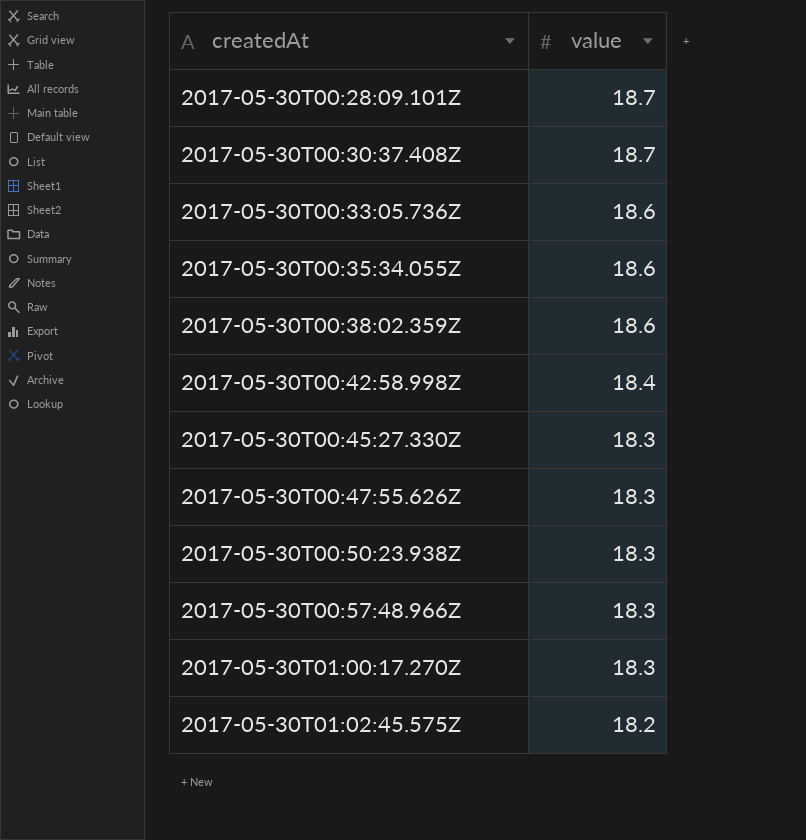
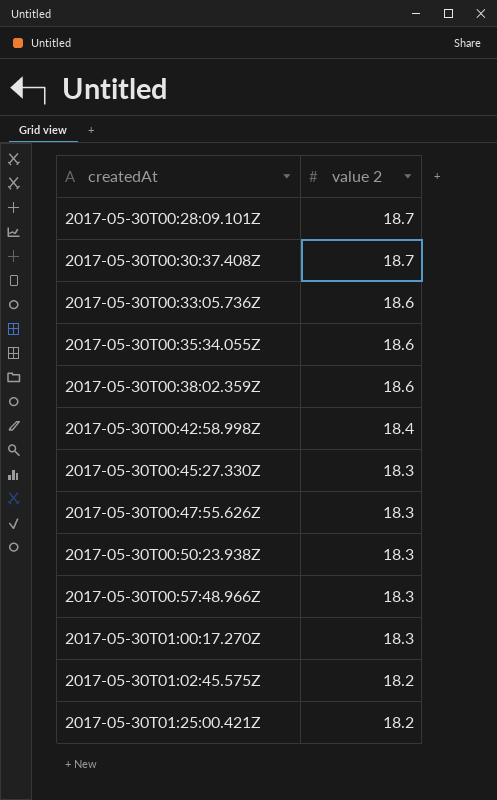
column name: value -> value 2
row 2017-05-30T01:25:00.421Z: none -> 18.2

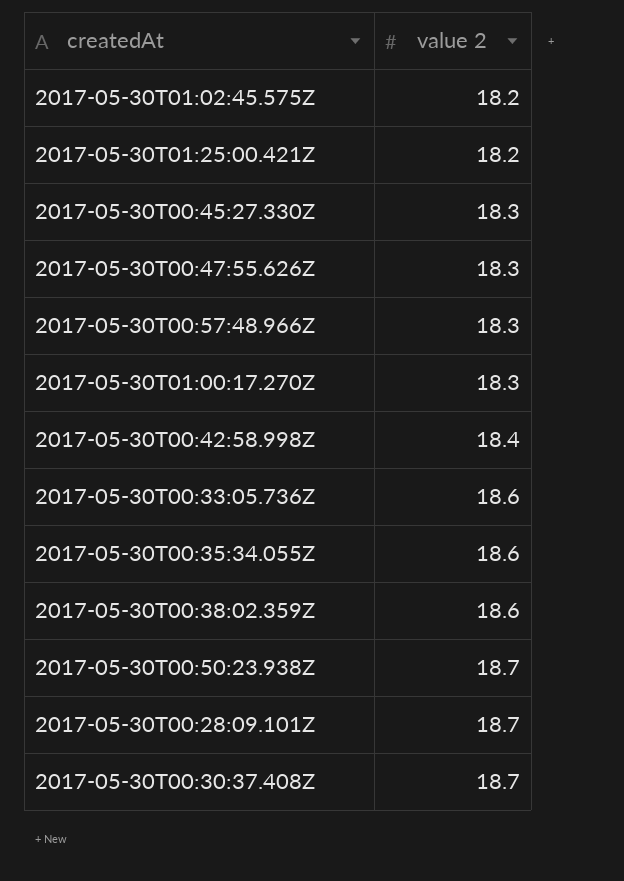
row order: createdAt ascending -> value 2 ascending
2017-05-30T00:50:23.938Z | value 2: 18.3 -> 18.7

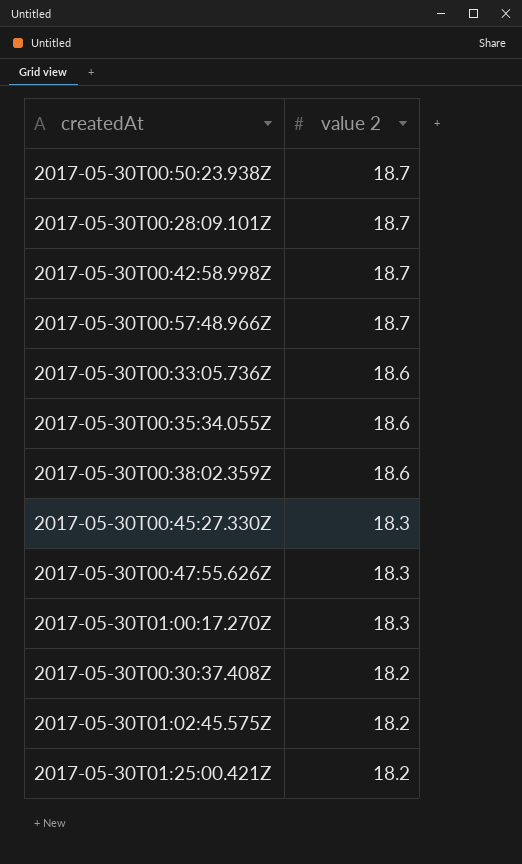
row order: value 2 ascending -> value 2 descending
2017-05-30T00:42:58.998Z | value 2: 18.4 -> 18.7
2017-05-30T00:57:48.966Z | value 2: 18.3 -> 18.7
2017-05-30T00:30:37.408Z | value 2: 18.7 -> 18.2

